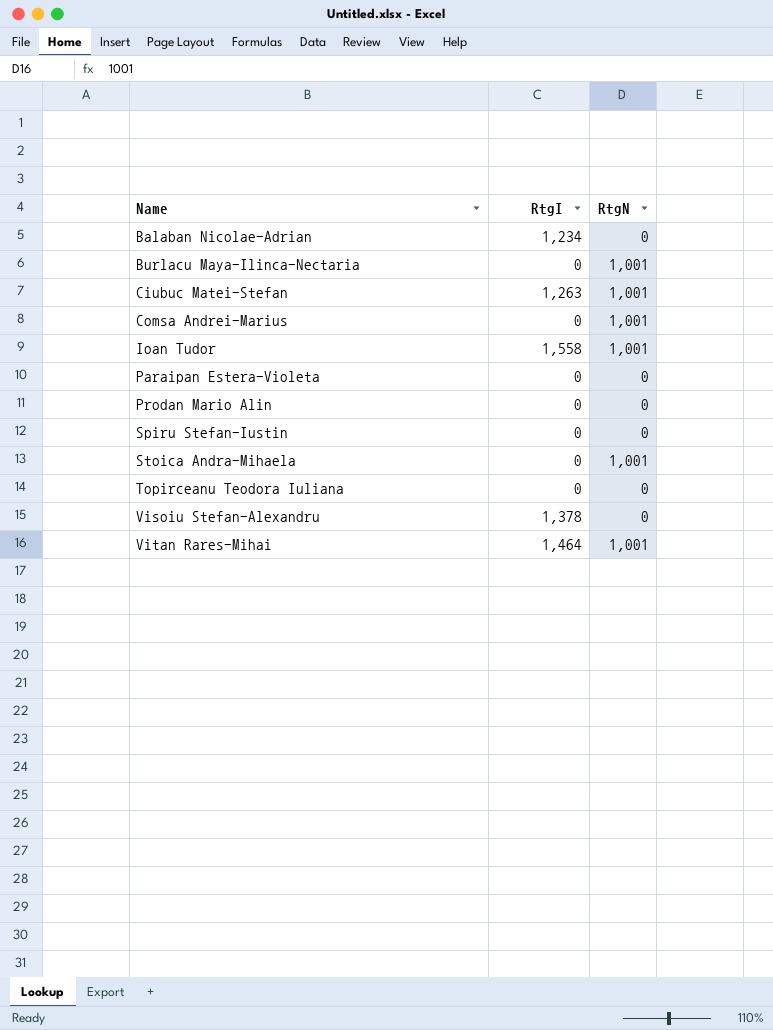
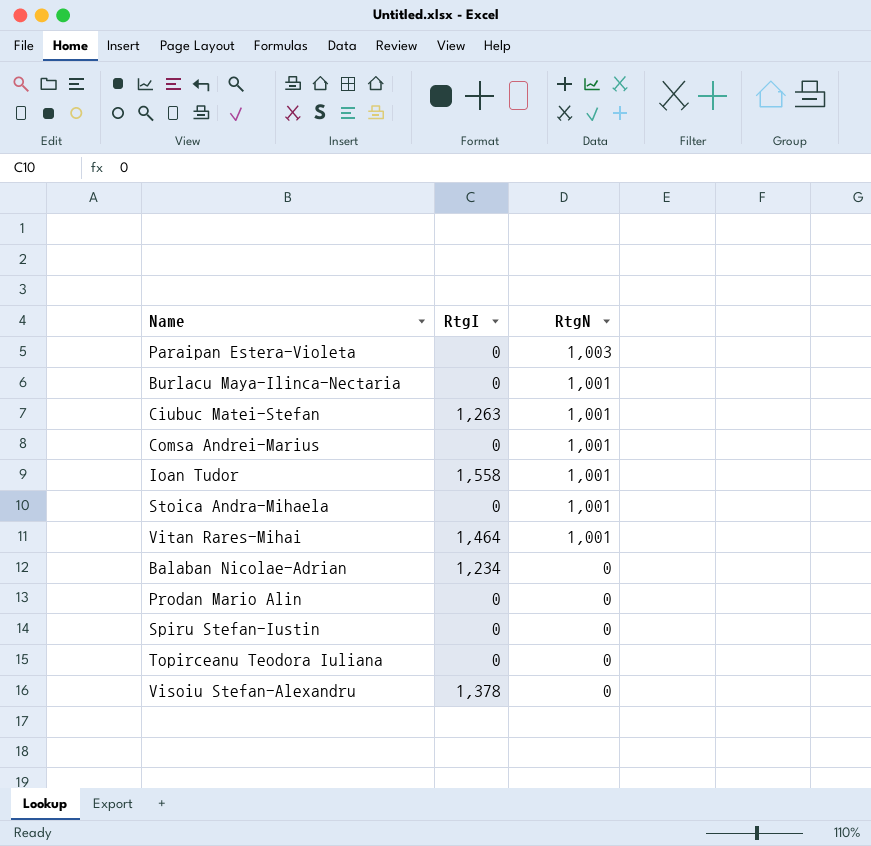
row order: Name ascending -> RtgN descending
Paraipan Estera-Violeta | RtgN: 0 -> 1,003

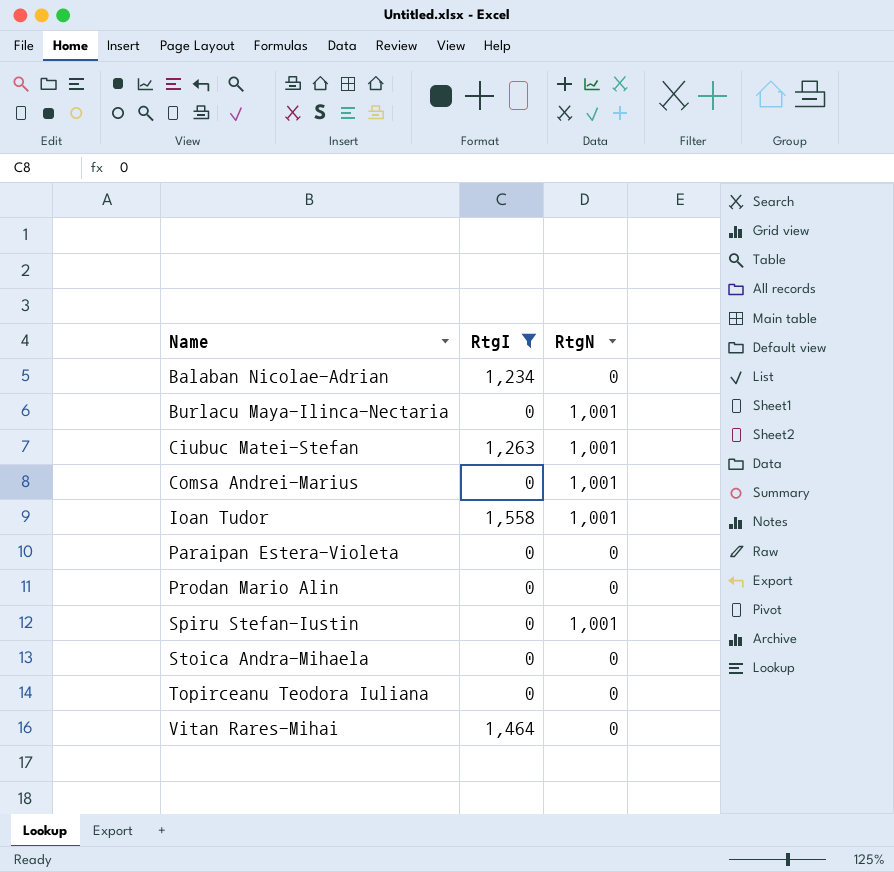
filter: none -> RtgI != 1,378
row order: RtgN descending -> Name ascending
Paraipan Estera-Violeta | RtgN: 1,003 -> 0
Spiru Stefan-Iustin | RtgN: 0 -> 1,001
Stoica Andra-Mihaela | RtgN: 1,001 -> 0
Vitan Rares-Mihai | RtgN: 1,001 -> 0

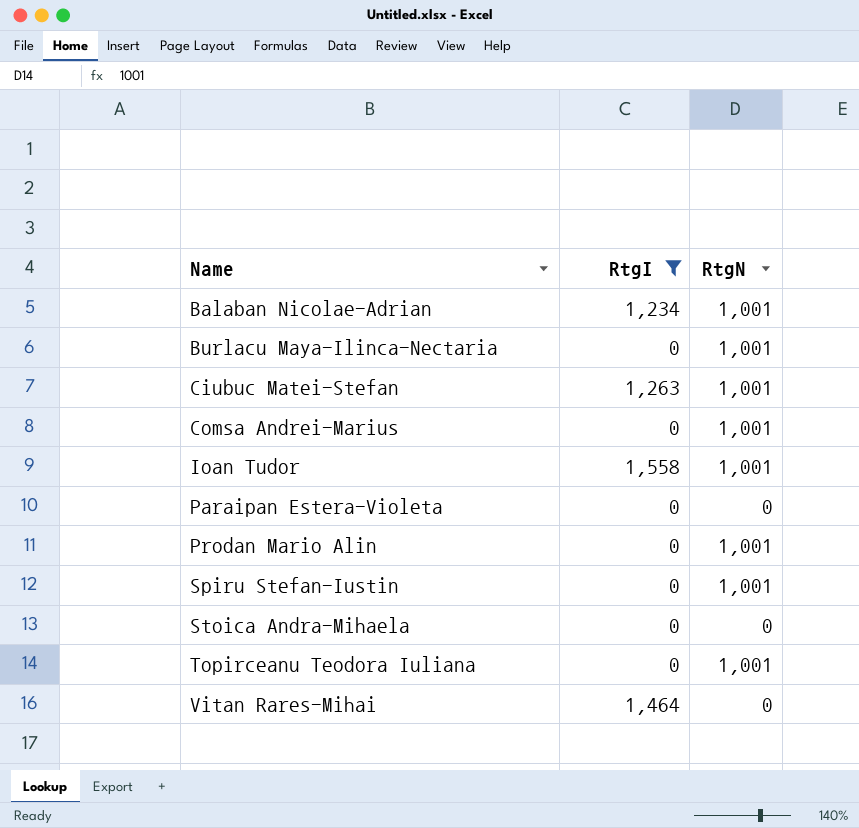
Balaban Nicolae-Adrian | RtgN: 0 -> 1,001
Prodan Mario Alin | RtgN: 0 -> 1,001
Topirceanu Teodora Iuliana | RtgN: 0 -> 1,001

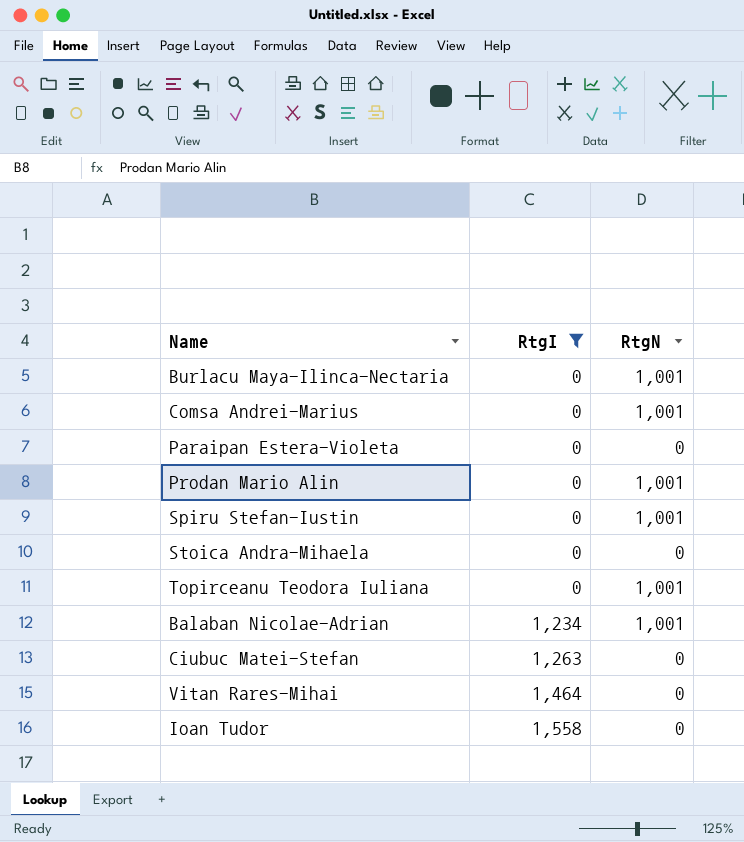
row order: Name ascending -> RtgI ascending
Ciubuc Matei-Stefan | RtgN: 1,001 -> 0
Ioan Tudor | RtgN: 1,001 -> 0

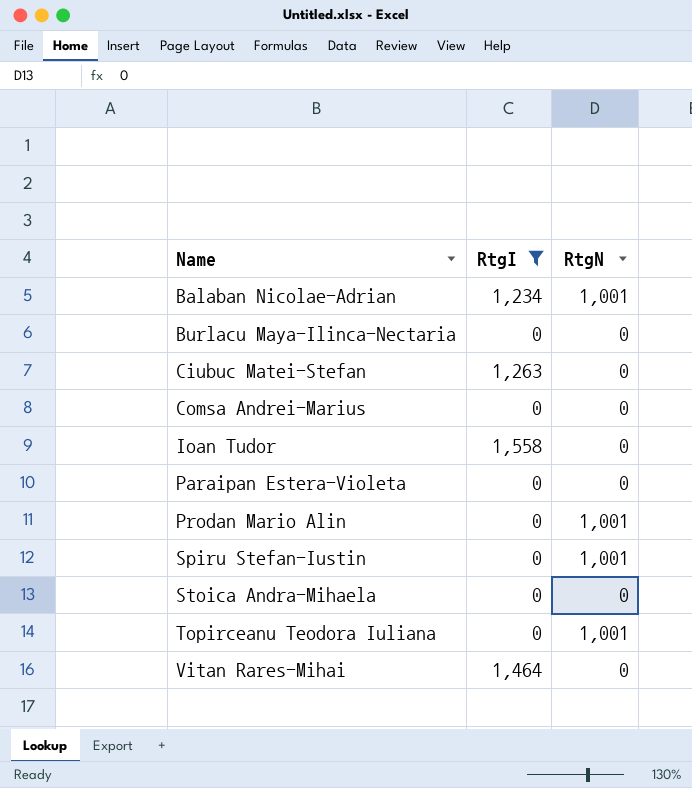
row order: RtgI ascending -> Name ascending
Burlacu Maya-Ilinca-Nectaria | RtgN: 1,001 -> 0
Comsa Andrei-Marius | RtgN: 1,001 -> 0

